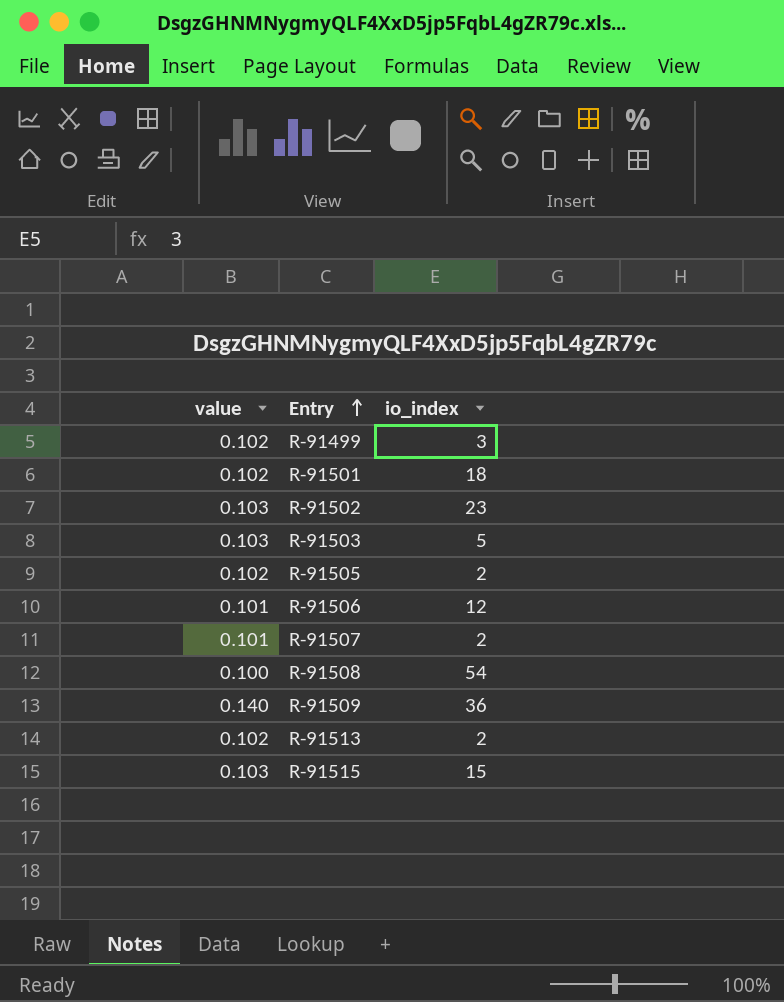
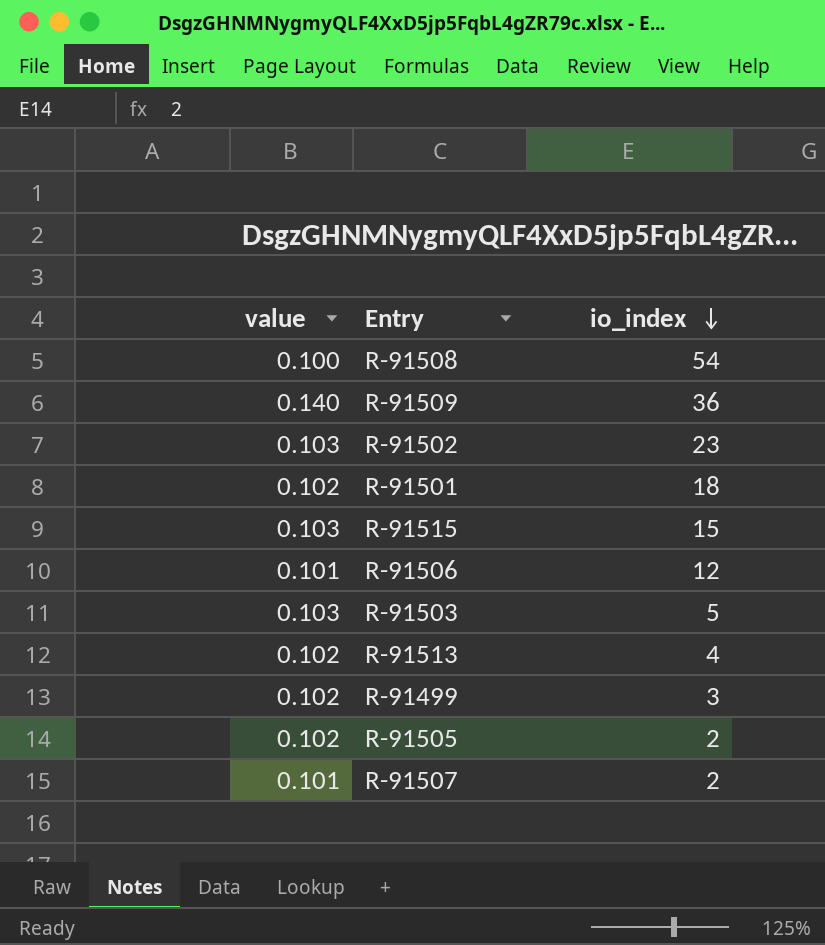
row order: Entry ascending -> io_index descending
R-91513 | io_index: 2 -> 4

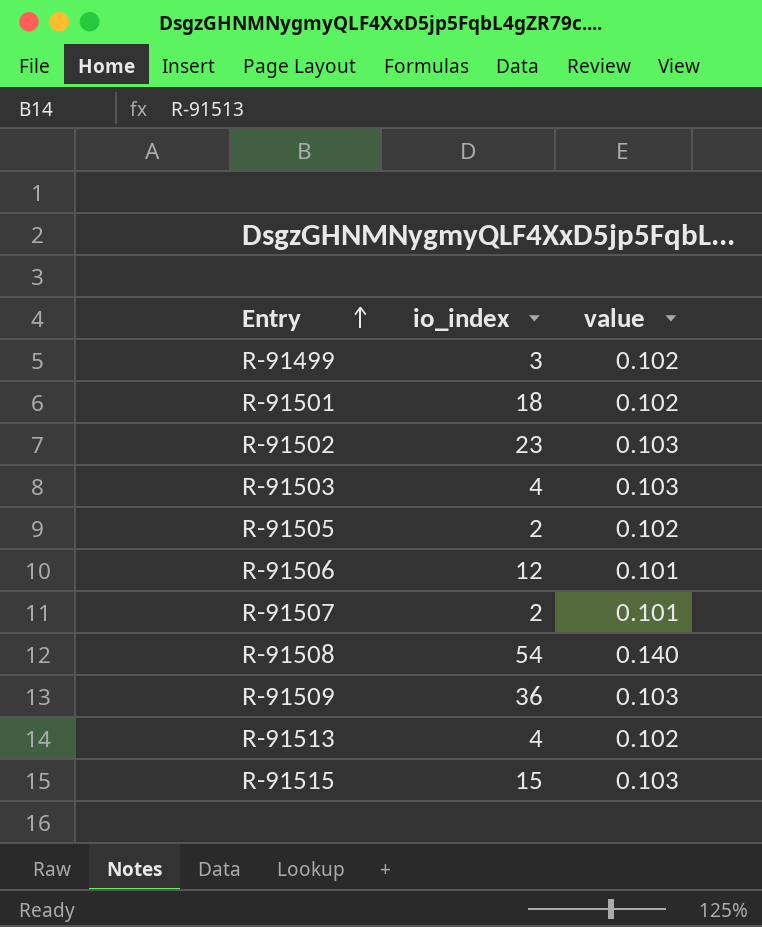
row order: io_index descending -> Entry ascending
column value | position: 1 -> 3
R-91503 | io_index: 5 -> 4
R-91508 | value: 0.100 -> 0.140
R-91509 | value: 0.140 -> 0.103

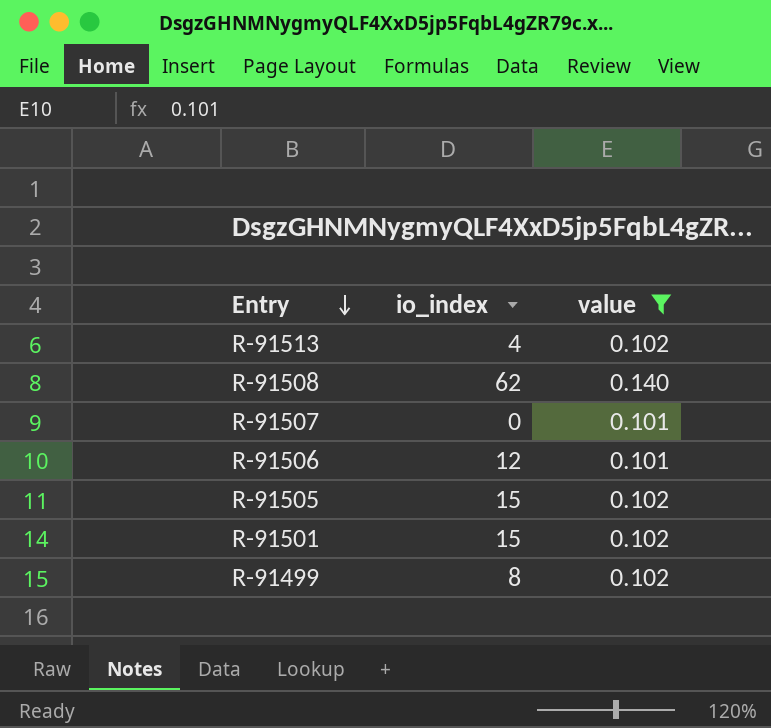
filter: none -> value != 0.103
row order: Entry ascending -> Entry descending
R-91508 | io_index: 54 -> 62
R-91507 | io_index: 2 -> 0
R-91505 | io_index: 2 -> 15
R-91501 | io_index: 18 -> 15
R-91499 | io_index: 3 -> 8

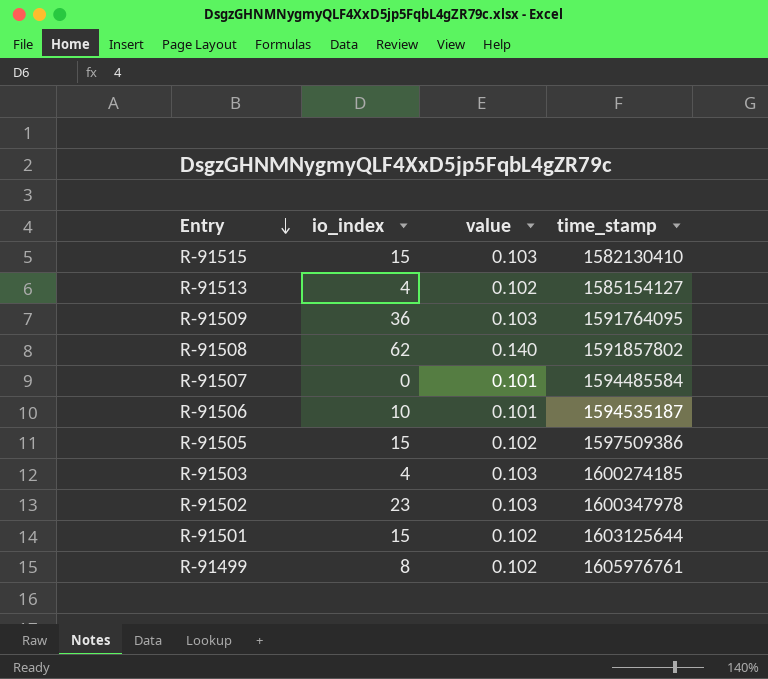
filter: value != 0.103 -> none
column time_stamp | position: none -> 4
R-91506 | io_index: 12 -> 10

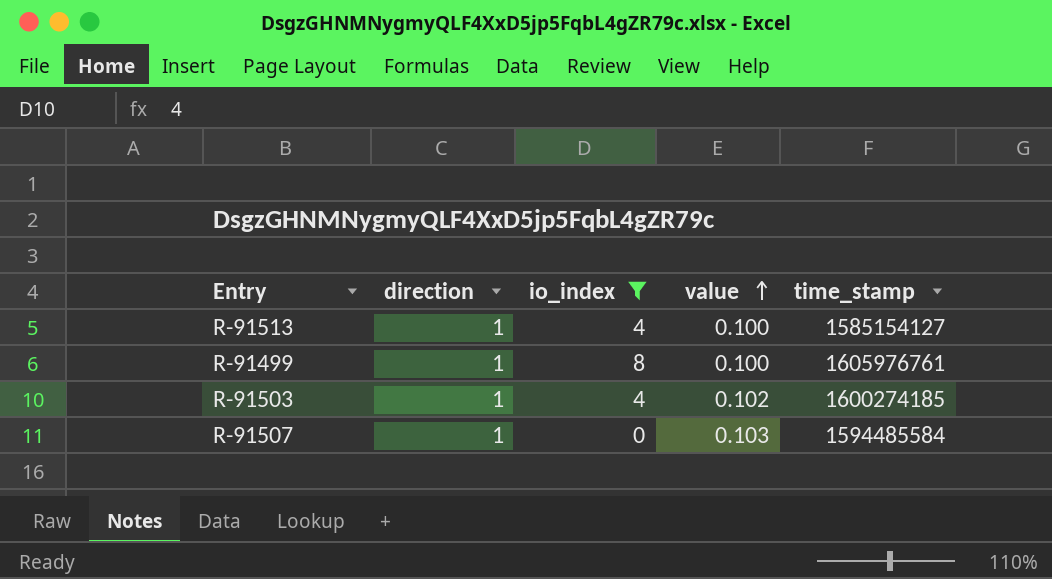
filter: none -> io_index <= 8
row order: Entry descending -> value ascending
column direction | position: none -> 2
R-91513 | value: 0.102 -> 0.100
R-91499 | value: 0.102 -> 0.100
R-91503 | value: 0.103 -> 0.102
R-91507 | value: 0.101 -> 0.103

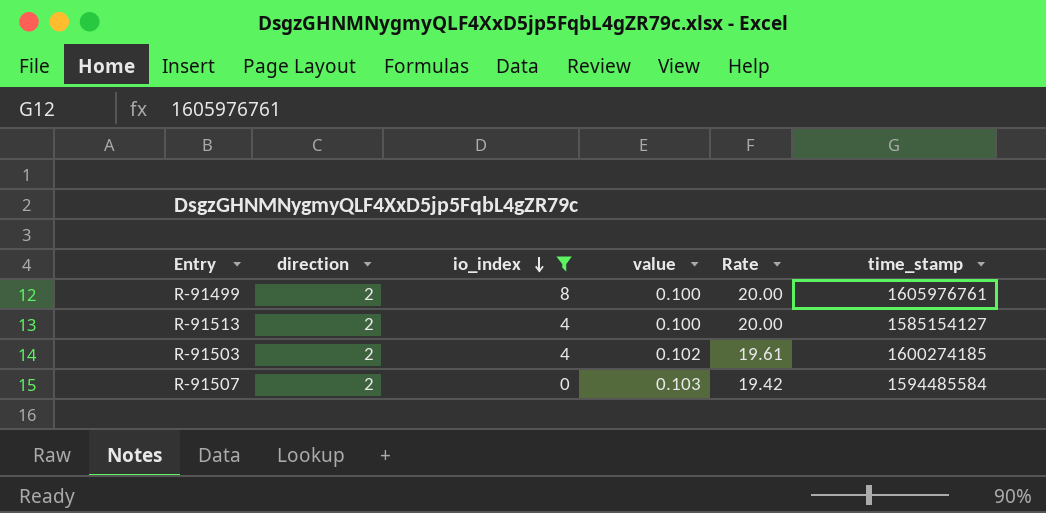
row order: value ascending -> io_index descending
column Rate | formula: none -> [direction] / [value]
R-91499 | direction: 1 -> 2
R-91513 | direction: 1 -> 2
R-91503 | direction: 1 -> 2
R-91507 | direction: 1 -> 2

